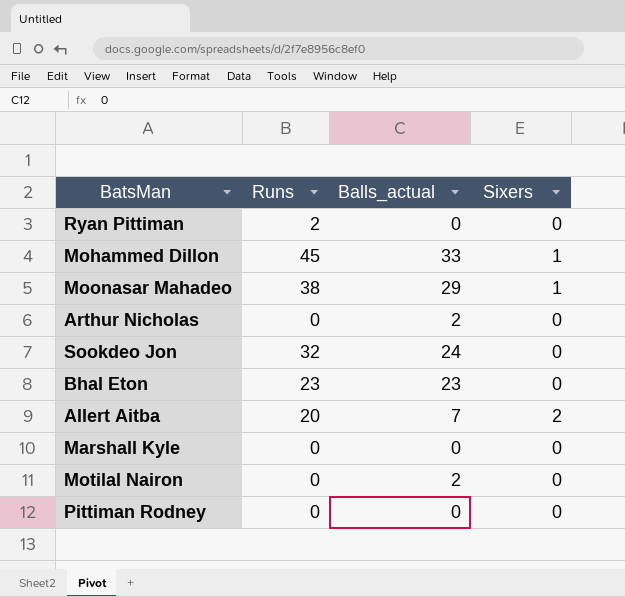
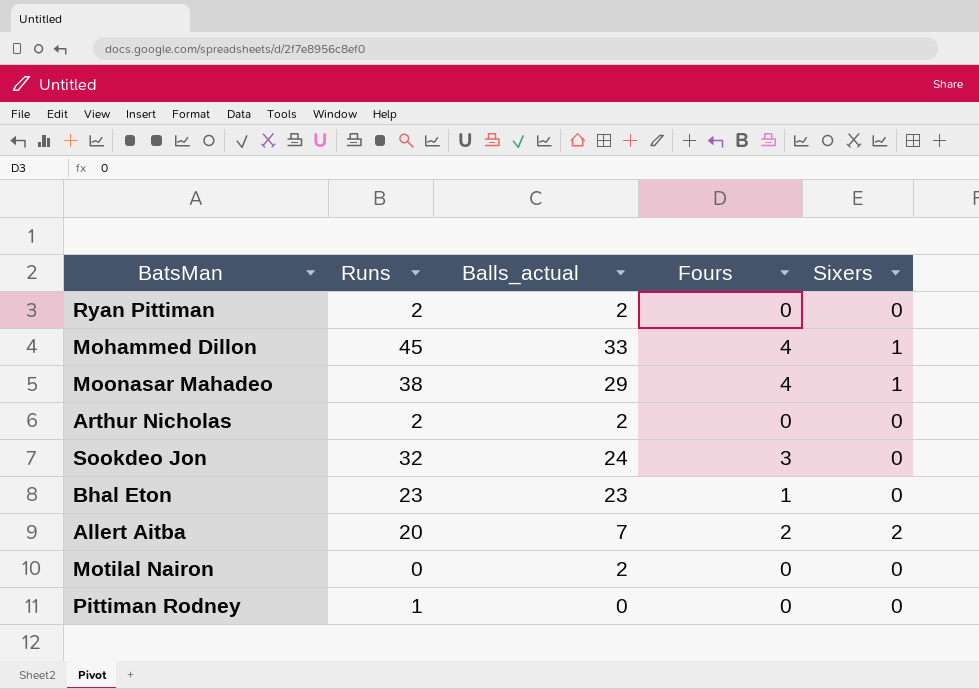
column Fours | position: none -> 4
row Marshall Kyle: 0 | 0 | 0 -> none
Ryan Pittiman | Balls_actual: 0 -> 2
Arthur Nicholas | Runs: 0 -> 2
Pittiman Rodney | Runs: 0 -> 1

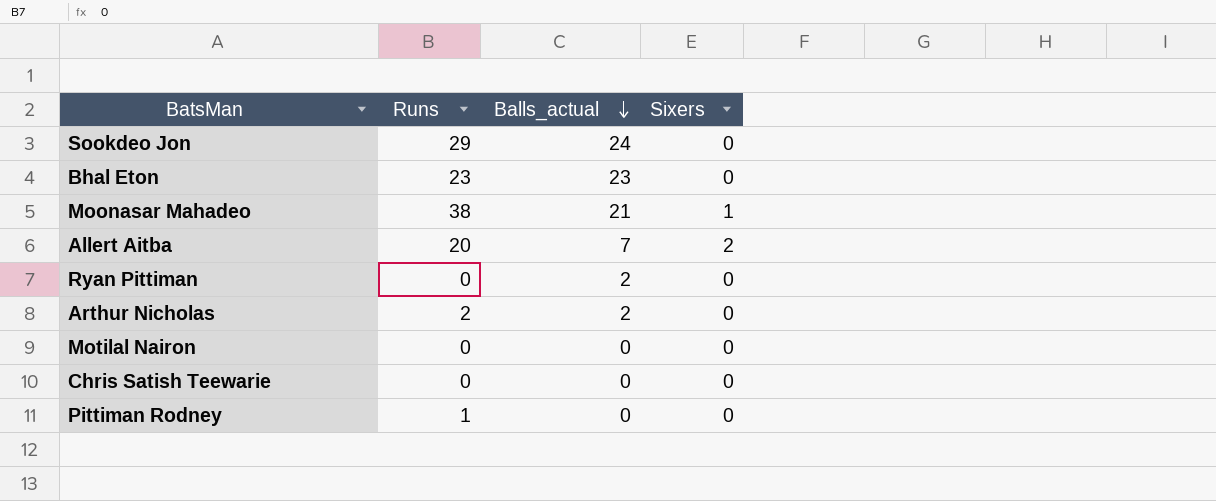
row order: none -> Balls_actual descending
column Fours | position: 4 -> none
row Mohammed Dillon: 45 | 33 | 4 | 1 -> none
Sookdeo Jon | Runs: 32 -> 29
Moonasar Mahadeo | Balls_actual: 29 -> 21
Ryan Pittiman | Runs: 2 -> 0
Motilal Nairon | Balls_actual: 2 -> 0
row Chris Satish Teewarie: none -> 0 | 0 | 0

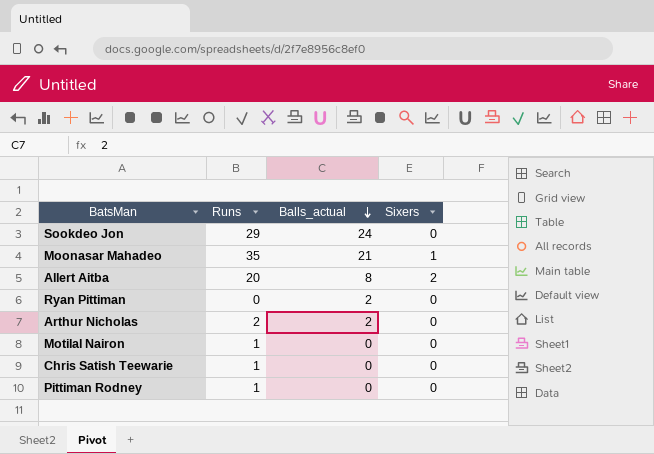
row Bhal Eton: 23 | 23 | 0 -> none
Moonasar Mahadeo | Runs: 38 -> 35
Allert Aitba | Balls_actual: 7 -> 8
Motilal Nairon | Runs: 0 -> 1
Chris Satish Teewarie | Runs: 0 -> 1

